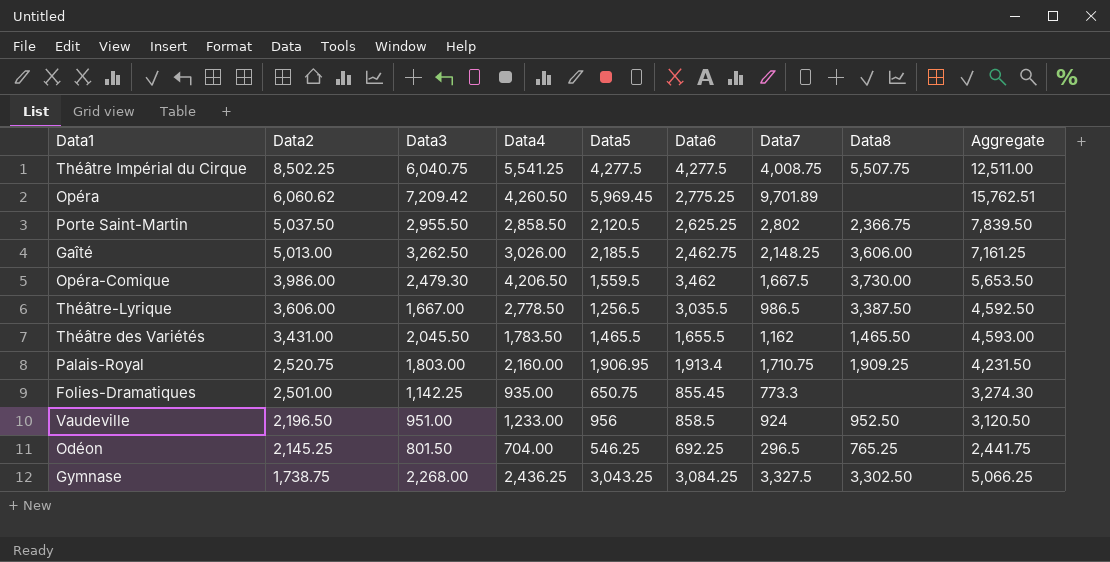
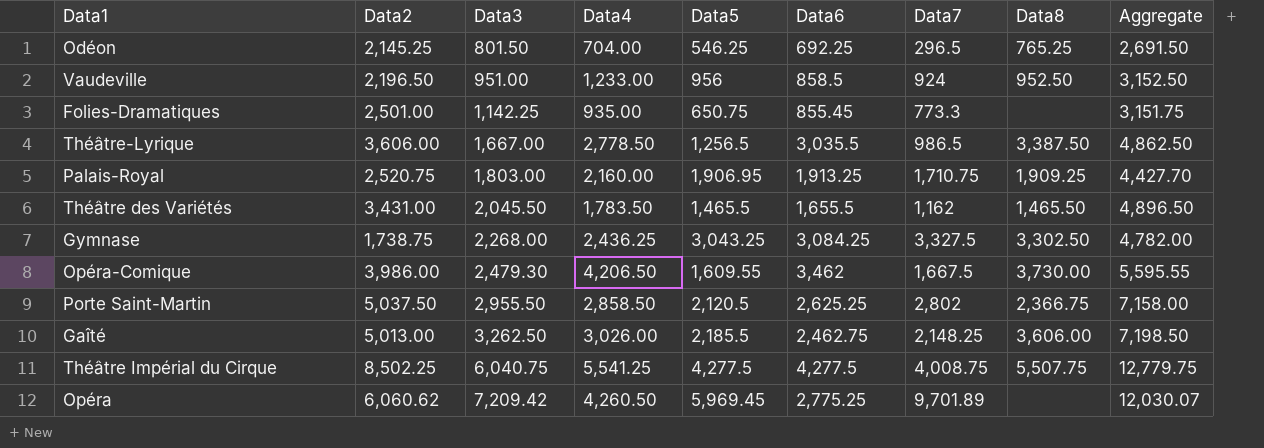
row order: Data2 descending -> Data3 ascending
column Aggregate | formula: [Data2] + [Data7] -> [Data2] + [Data5]
Palais-Royal | Data6: 1,913.4 -> 1,913.25
Opéra-Comique | Data5: 1,559.5 -> 1,609.55

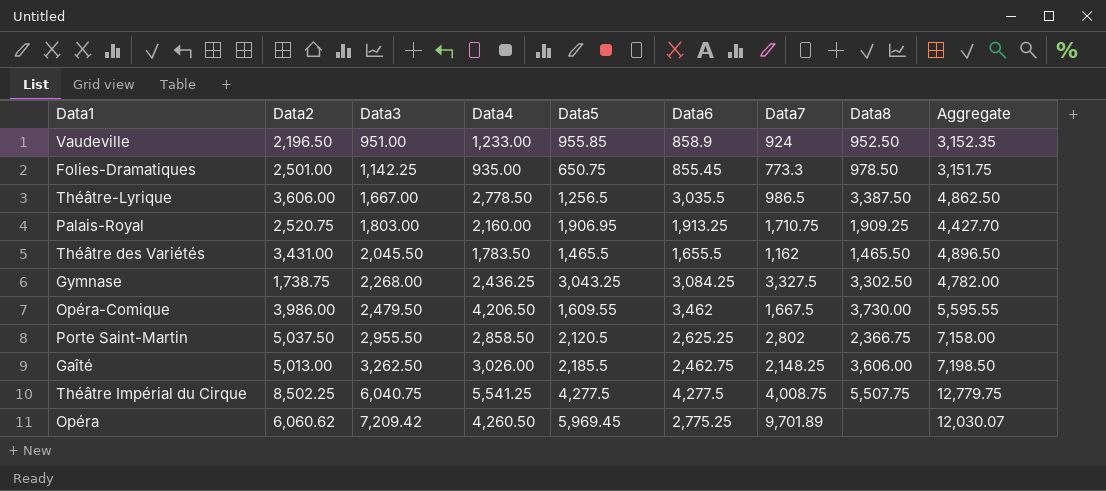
row Odéon: 2,145.25 | 801.50 | 704.00 | 546.25 | 692.25 | 296.5 | 765.25 | 2,691.50 -> none
Vaudeville | Data5: 956 -> 955.85
Vaudeville | Data6: 858.5 -> 858.9
Vaudeville | Aggregate: 3,152.50 -> 3,152.35
Folies-Dramatiques | Data8: none -> 978.50
Opéra-Comique | Data3: 2,479.30 -> 2,479.50

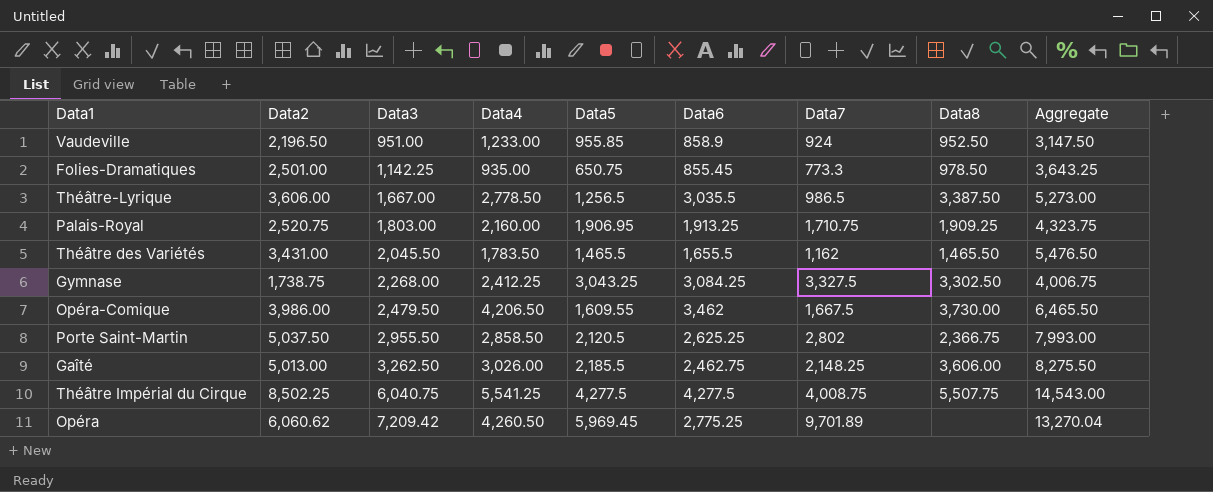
column Aggregate | formula: [Data2] + [Data5] -> [Data2] + [Data3]
Gymnase | Data4: 2,436.25 -> 2,412.25

